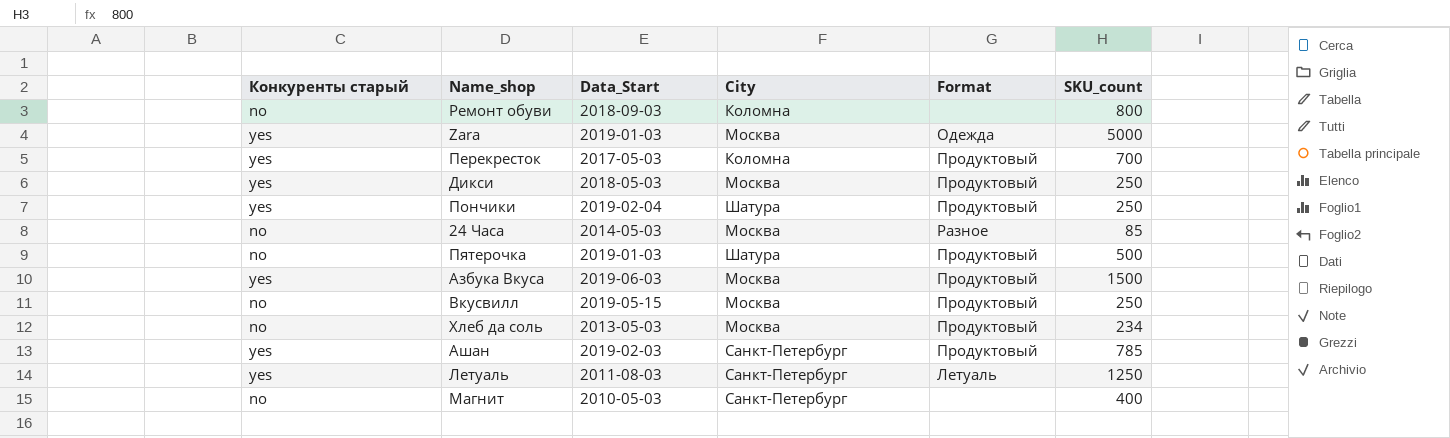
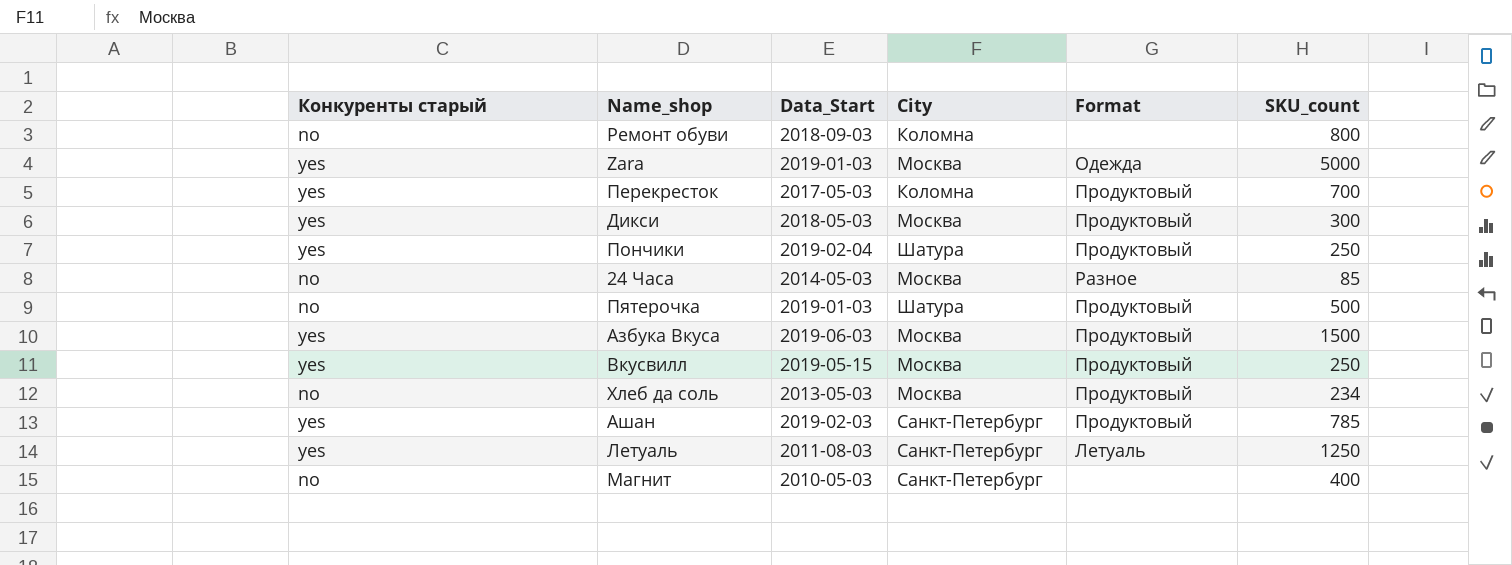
Дикси | SKU_count: 250 -> 300
Вкусвилл | Конкуренты старый: no -> yes

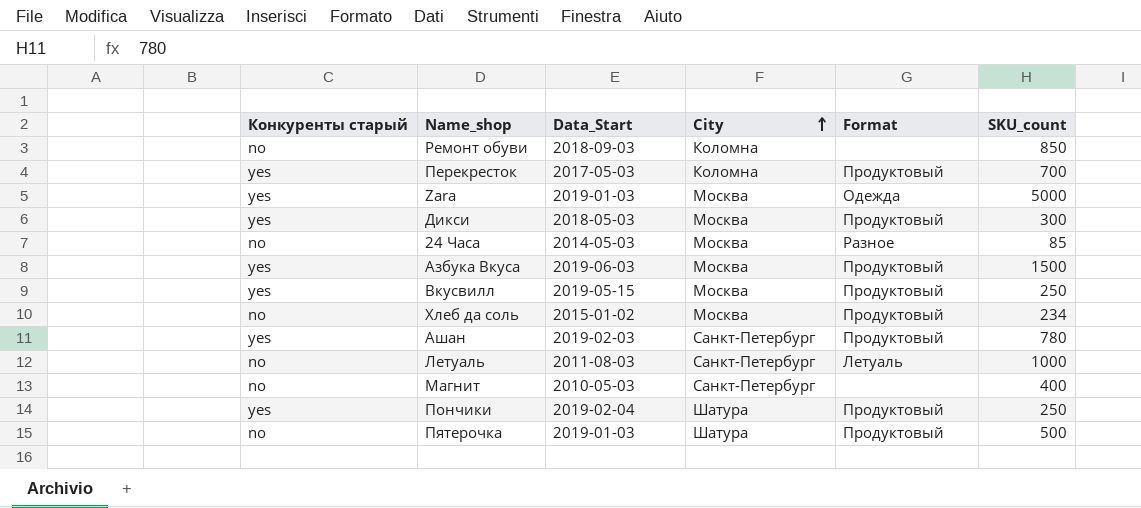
row order: none -> City ascending
Ремонт обуви | SKU_count: 800 -> 850
Хлеб да соль | Data_Start: 2013-05-03 -> 2015-01-02
Ашан | SKU_count: 785 -> 780
Летуаль | Конкуренты старый: yes -> no
Летуаль | SKU_count: 1250 -> 1000

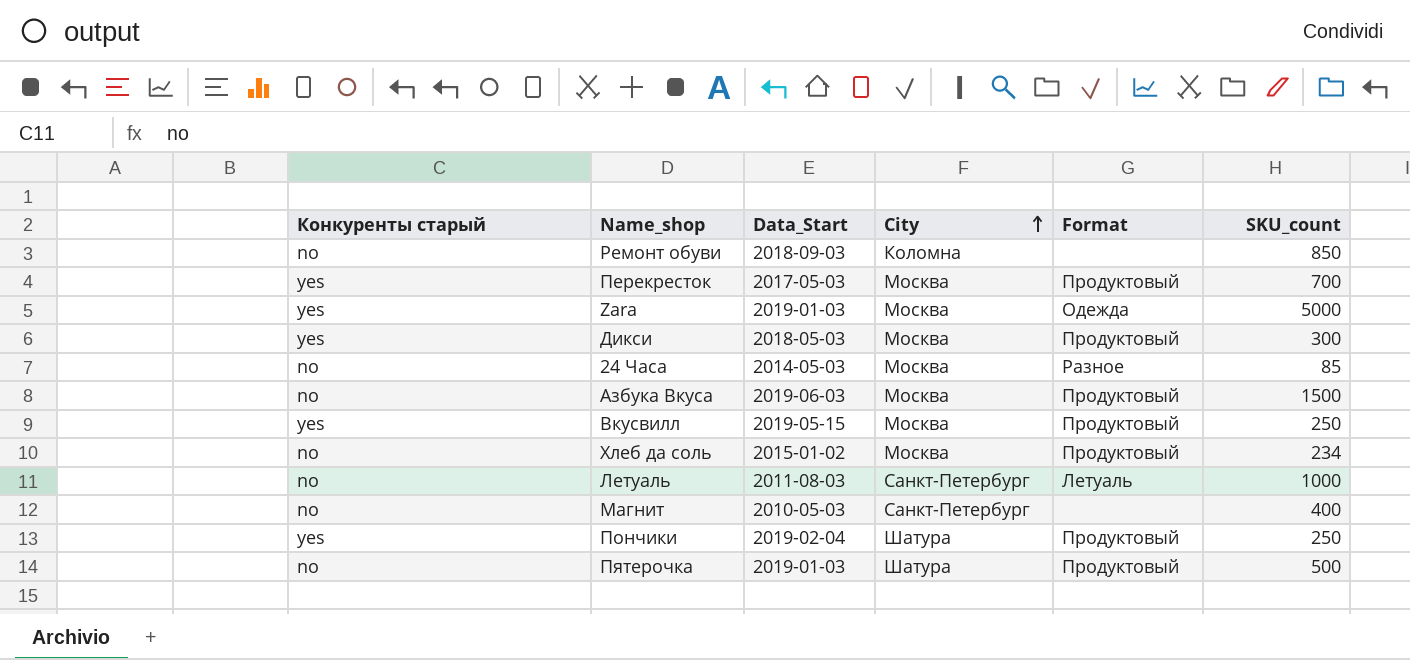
row Ашан: yes | 2019-02-03 | Санкт-Петербург | Продуктовый | 780 -> none
Перекресток | City: Коломна -> Москва
Азбука Вкуса | Конкуренты старый: yes -> no

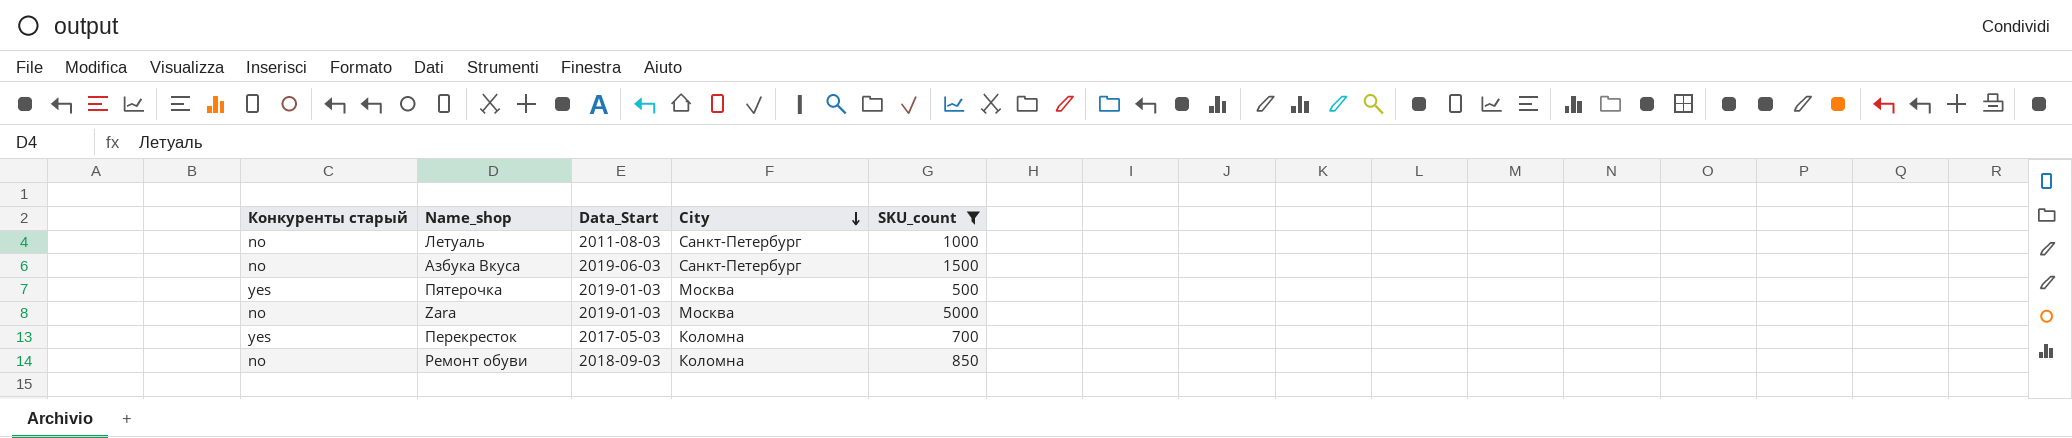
filter: none -> SKU_count >= 500
row order: City ascending -> City descending
column Format | position: 5 -> none
Азбука Вкуса | City: Москва -> Санкт-Петербург
Пятерочка | Конкуренты старый: no -> yes
Пятерочка | City: Шатура -> Москва
Zara | Конкуренты старый: yes -> no
Перекресток | City: Москва -> Коломна

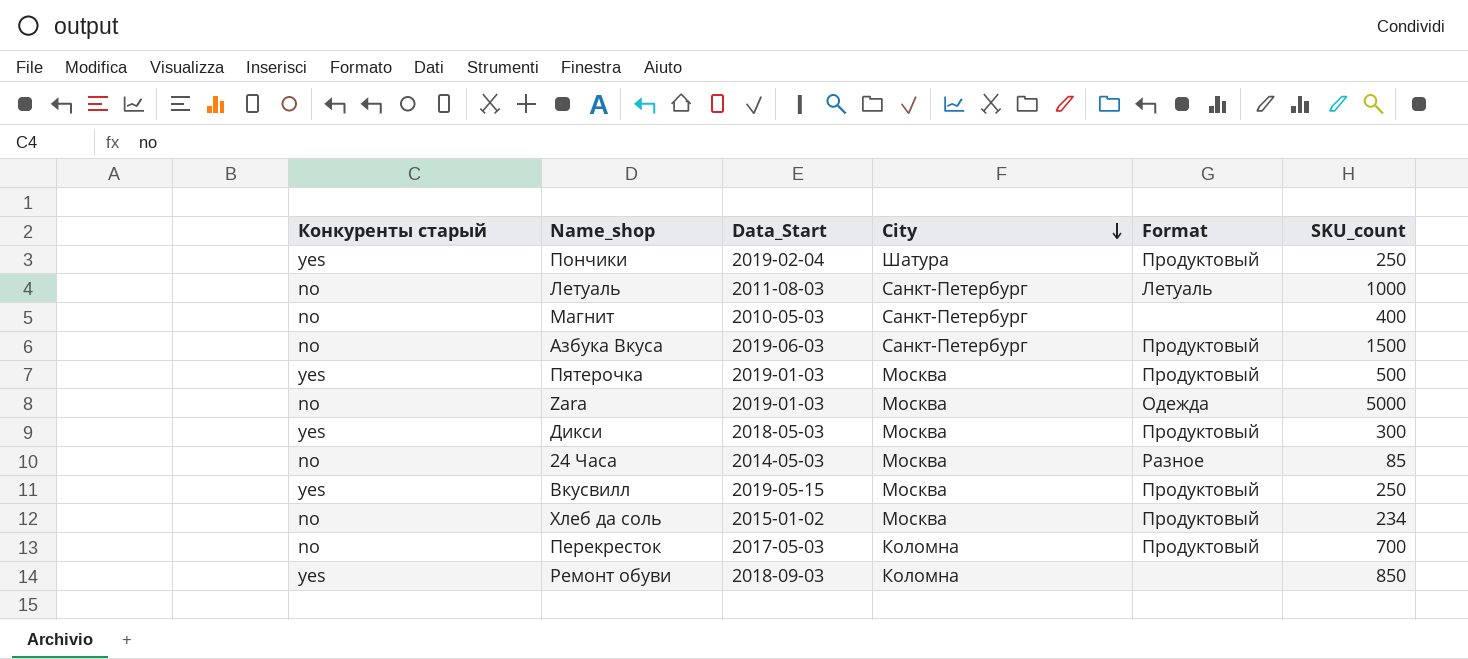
filter: SKU_count >= 500 -> none
column Format | position: none -> 5
Перекресток | Конкуренты старый: yes -> no
Ремонт обуви | Конкуренты старый: no -> yes

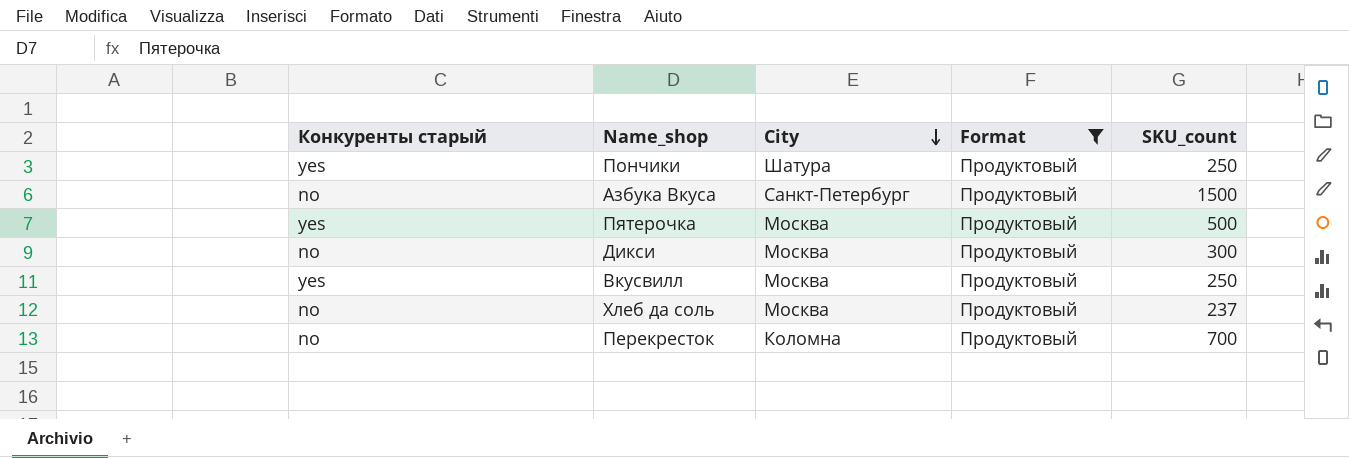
filter: none -> Format = Продуктовый
column Data_Start | position: 3 -> none
Дикси | Конкуренты старый: yes -> no
Хлеб да соль | SKU_count: 234 -> 237

